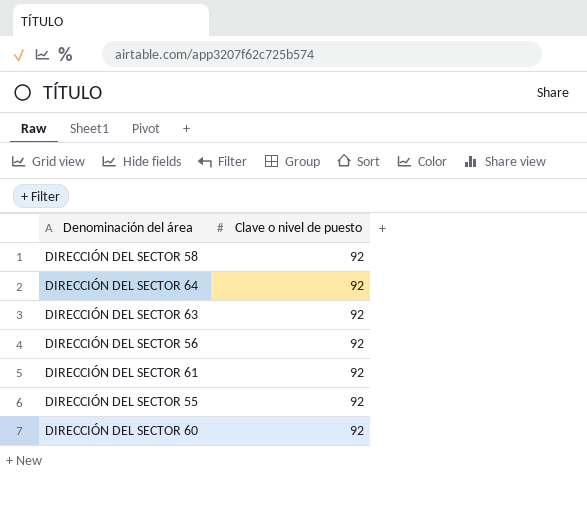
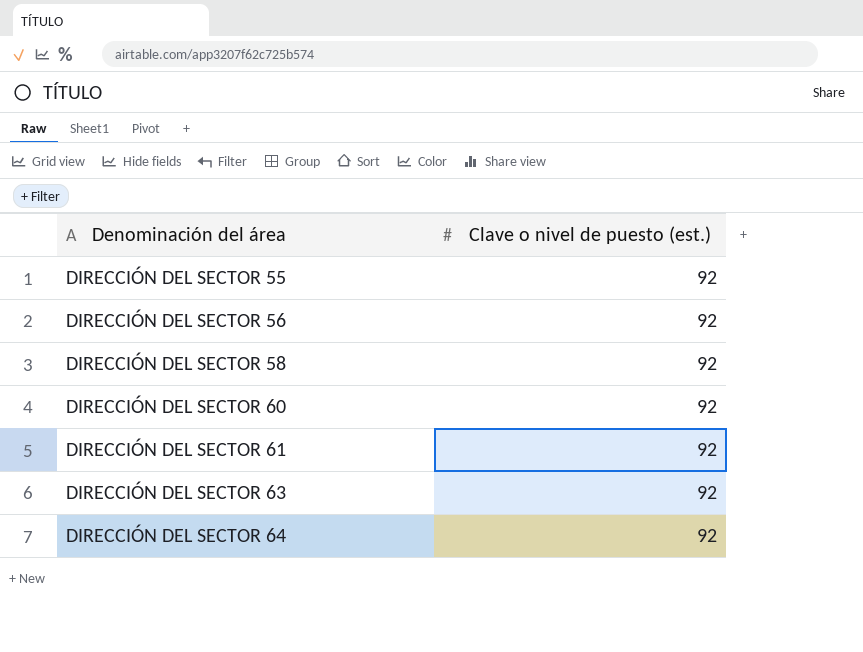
row order: none -> Denominación del área ascending
column name: Clave o nivel de puesto -> Clave o nivel de puesto (est.)

